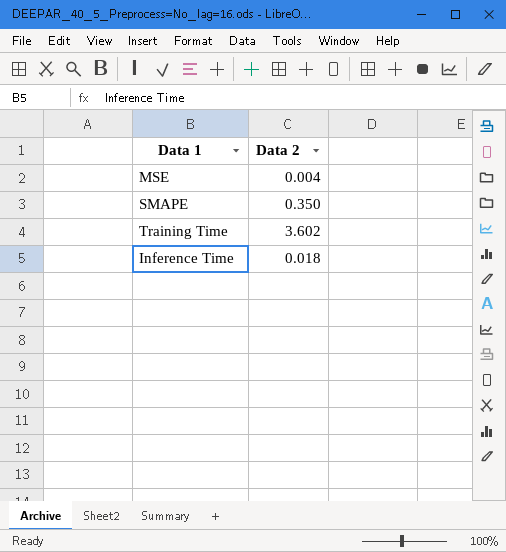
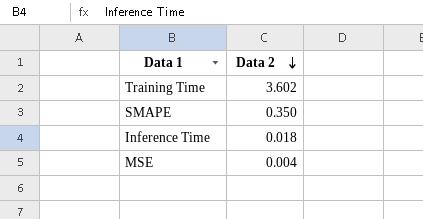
row order: none -> Data 2 descending

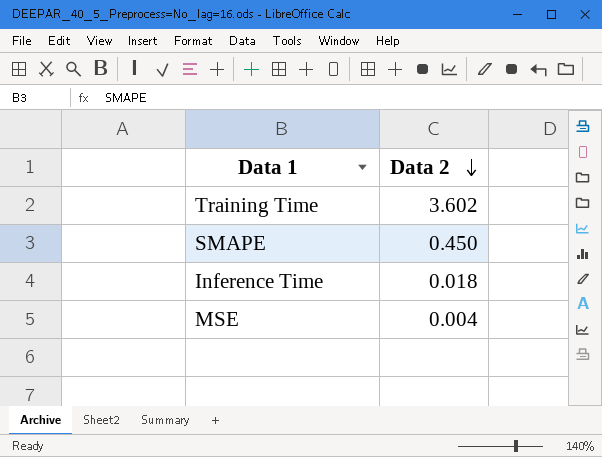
SMAPE | Data 2: 0.350 -> 0.450

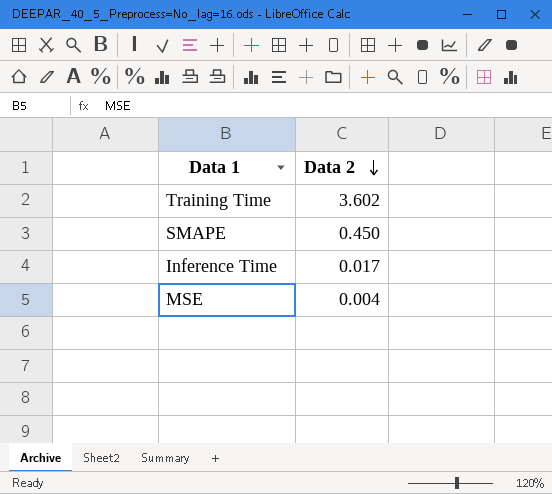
Inference Time | Data 2: 0.018 -> 0.017

